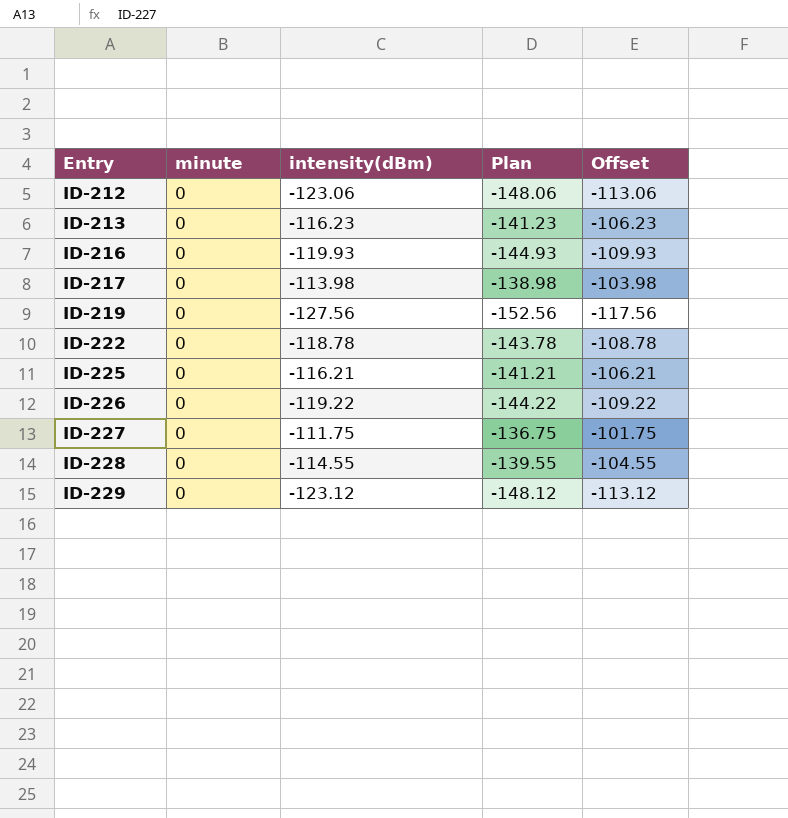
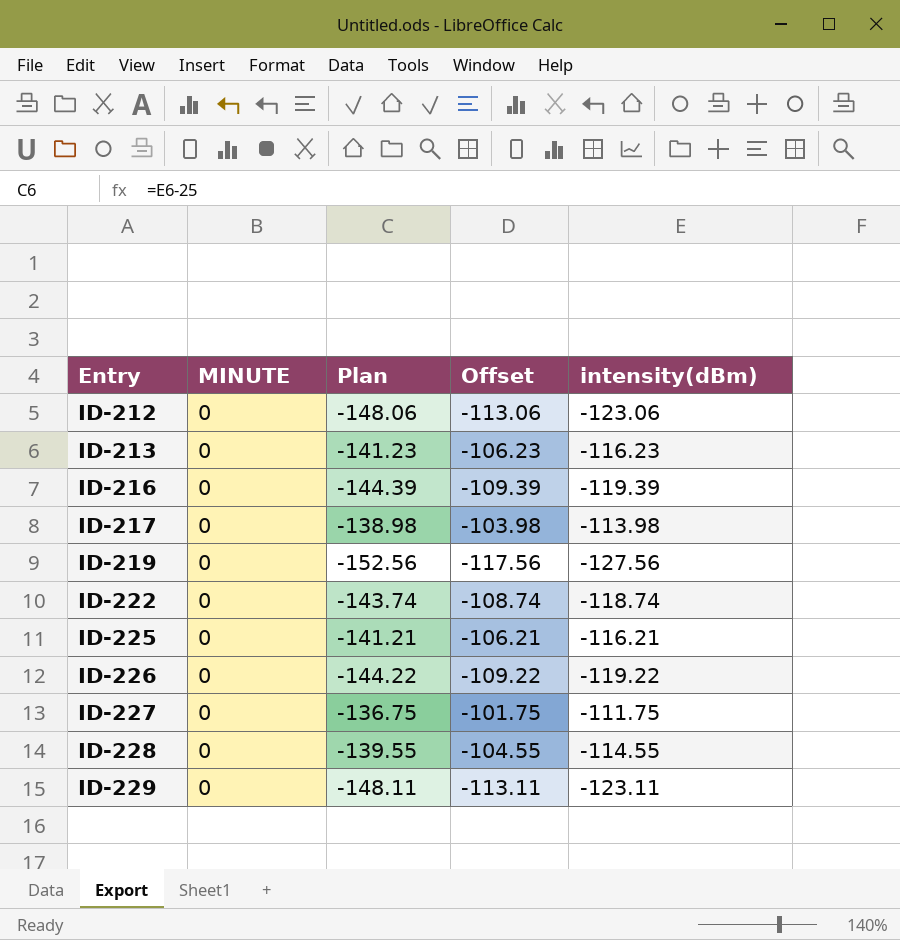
column name: minute -> MINUTE
column intensity(dBm) | position: 3 -> 5
ID-216 | Plan: -144.93 -> -144.39
ID-216 | Offset: -109.93 -> -109.39
ID-216 | intensity(dBm): -119.93 -> -119.39
ID-222 | Plan: -143.78 -> -143.74
ID-222 | Offset: -108.78 -> -108.74
ID-222 | intensity(dBm): -118.78 -> -118.74
ID-229 | Plan: -148.12 -> -148.11
ID-229 | Offset: -113.12 -> -113.11
ID-229 | intensity(dBm): -123.12 -> -123.11

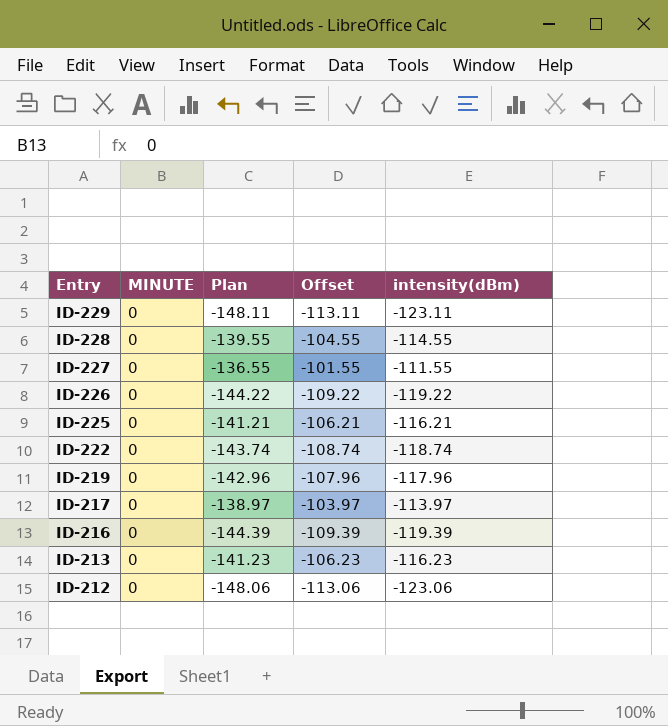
row order: Entry ascending -> Entry descending
ID-227 | Plan: -136.75 -> -136.55
ID-227 | Offset: -101.75 -> -101.55
ID-227 | intensity(dBm): -111.75 -> -111.55
ID-219 | Plan: -152.56 -> -142.96
ID-219 | Offset: -117.56 -> -107.96
ID-219 | intensity(dBm): -127.56 -> -117.96
ID-217 | Plan: -138.98 -> -138.97
ID-217 | Offset: -103.98 -> -103.97
ID-217 | intensity(dBm): -113.98 -> -113.97

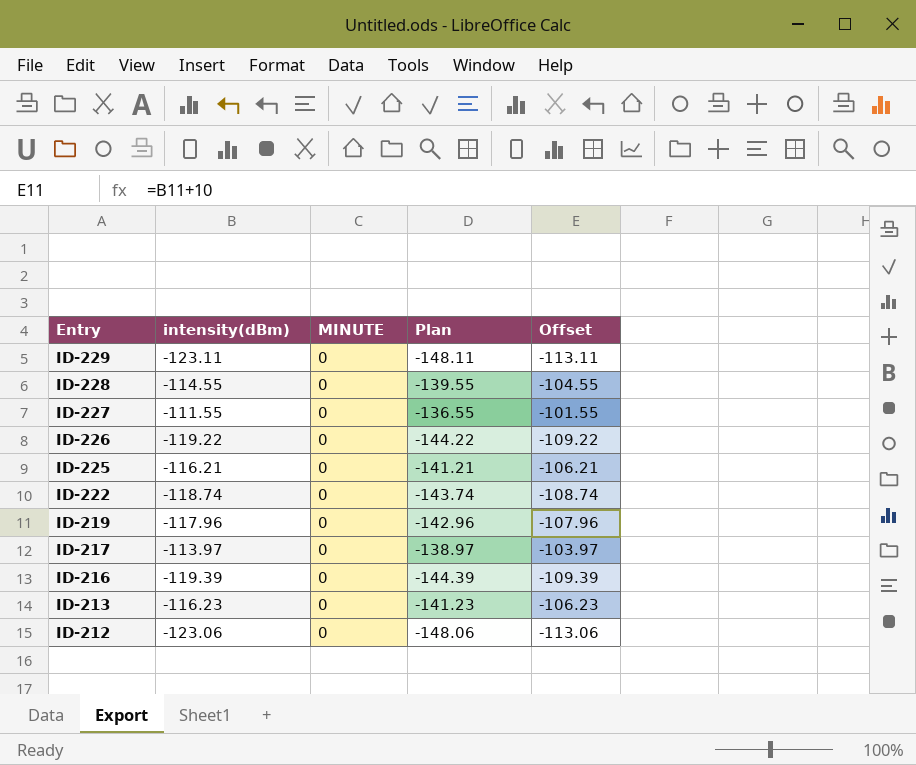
column intensity(dBm) | position: 5 -> 2

